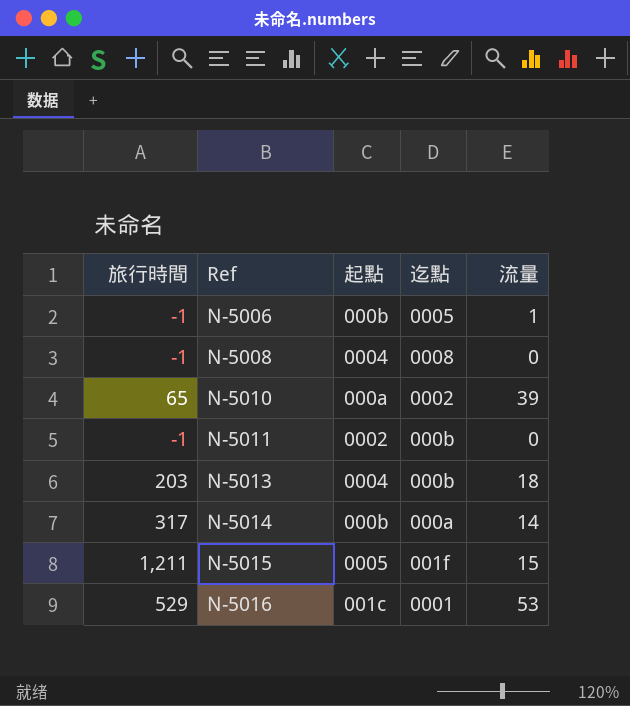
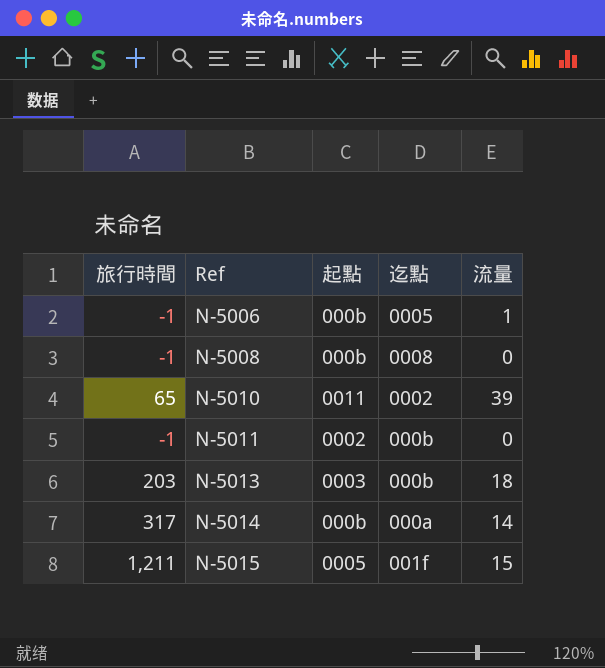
row N-5016: 529 | 001c | 0001 | 53 -> none
N-5008 | 起點: 0004 -> 000b
N-5010 | 起點: 000a -> 0011
N-5013 | 起點: 0004 -> 0003

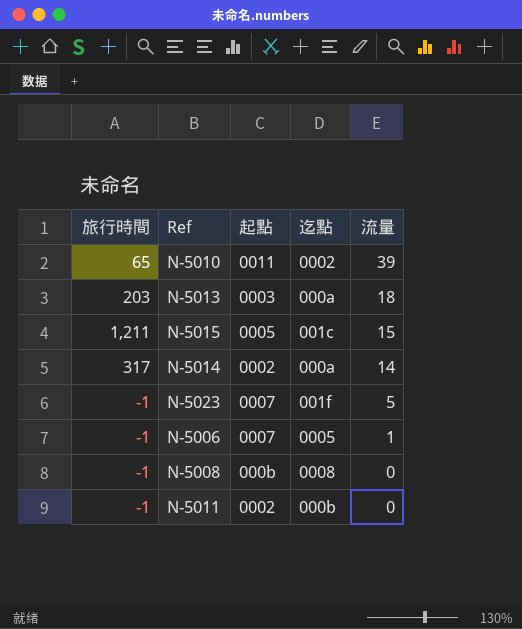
row order: Ref ascending -> 流量 descending
N-5013 | 迄點: 000b -> 000a
N-5015 | 迄點: 001f -> 001c
N-5014 | 起點: 000b -> 0002
row N-5023: none -> -1 | 0007 | 001f | 5
N-5006 | 起點: 000b -> 0007

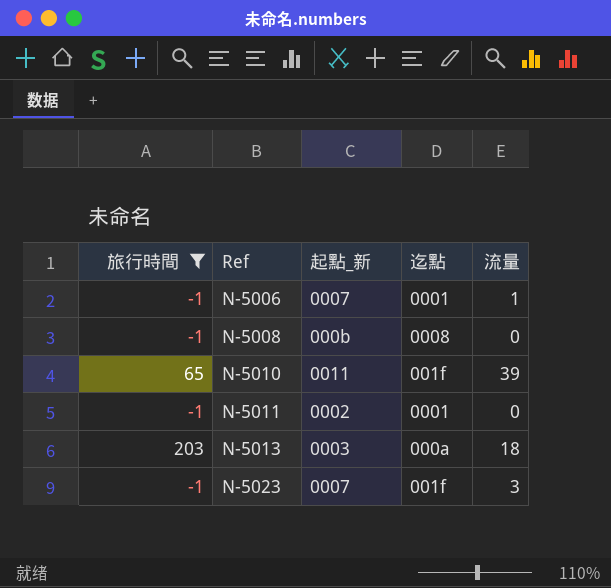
filter: none -> 旅行時間 <= 203
row order: 流量 descending -> Ref ascending
column name: 起點 -> 起點_新
N-5006 | 迄點: 0005 -> 0001
N-5010 | 迄點: 0002 -> 001f
N-5011 | 迄點: 000b -> 0001
N-5023 | 流量: 5 -> 3

